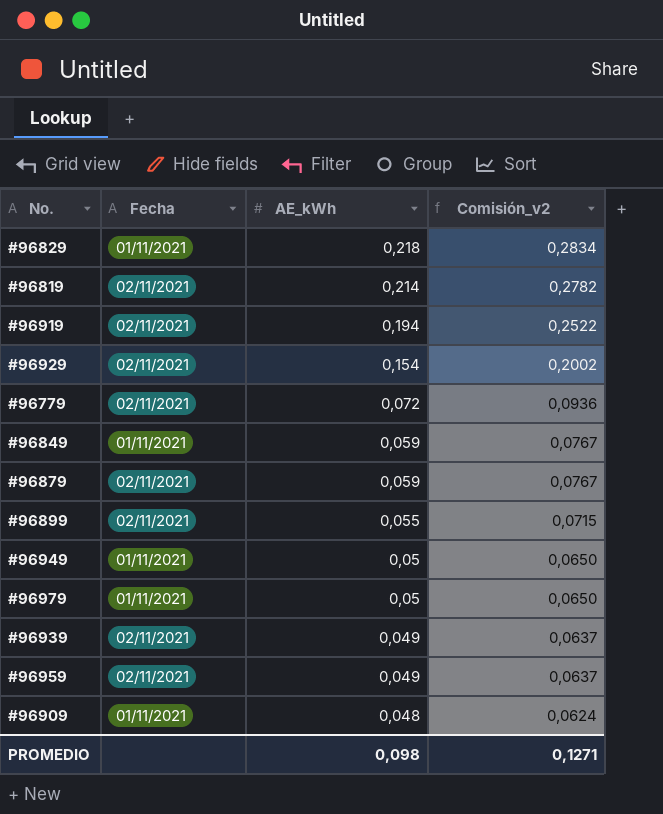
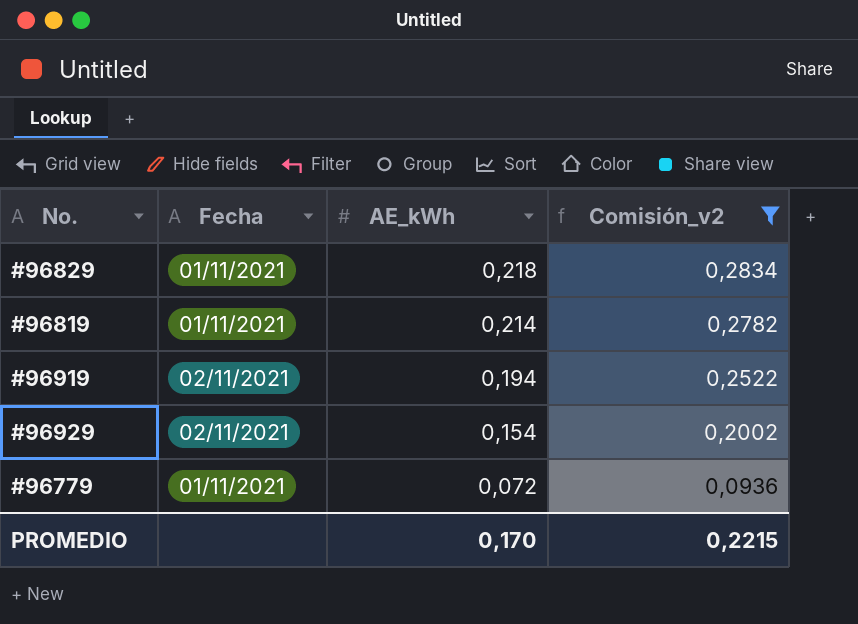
filter: none -> Comisión_v2 >= 0,0936
#96819 | Fecha: 02/11/2021 -> 01/11/2021
#96779 | Fecha: 02/11/2021 -> 01/11/2021
PROMEDIO | AE_kWh: 0,098 -> 0,170
PROMEDIO | Comisión_v2: 0,1271 -> 0,2215

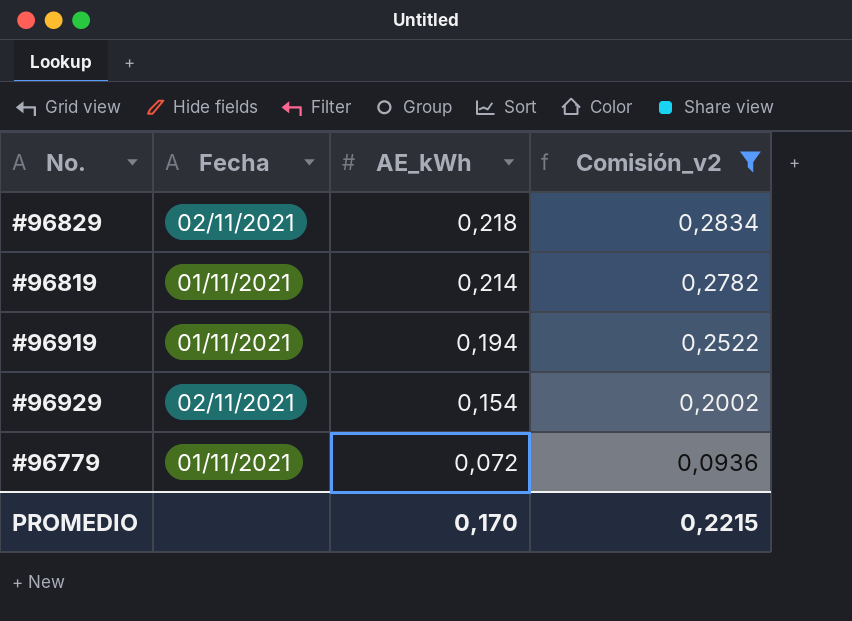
#96829 | Fecha: 01/11/2021 -> 02/11/2021
#96919 | Fecha: 02/11/2021 -> 01/11/2021

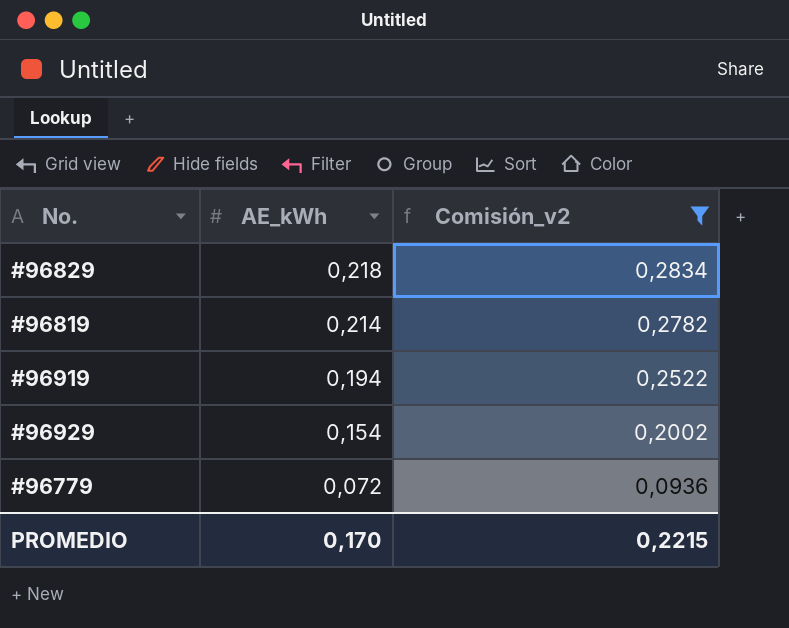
column Fecha | position: 2 -> none

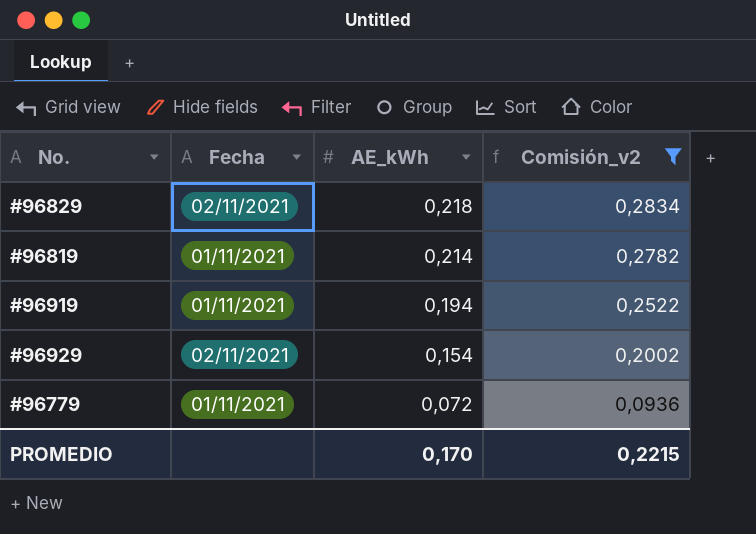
column Fecha | position: none -> 2

